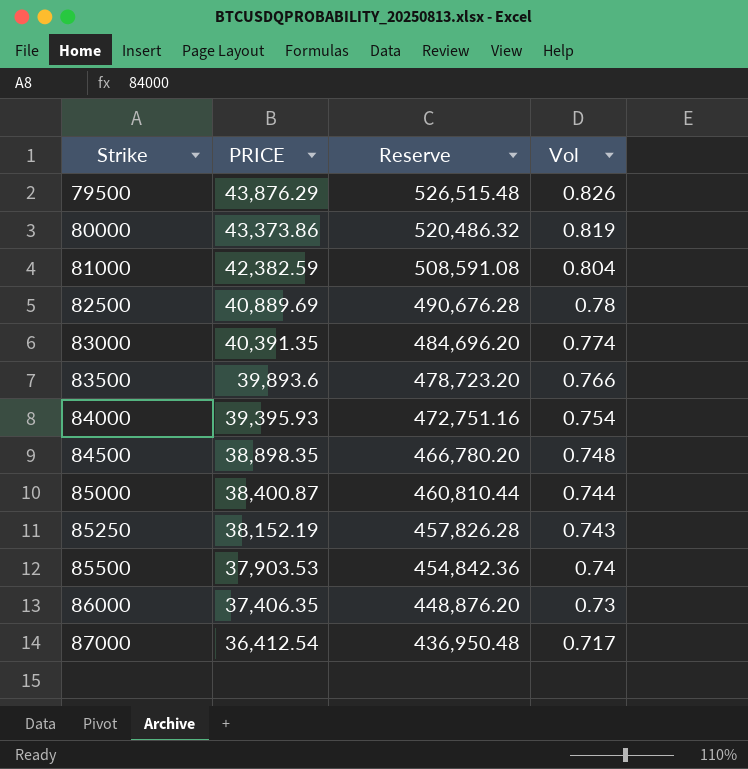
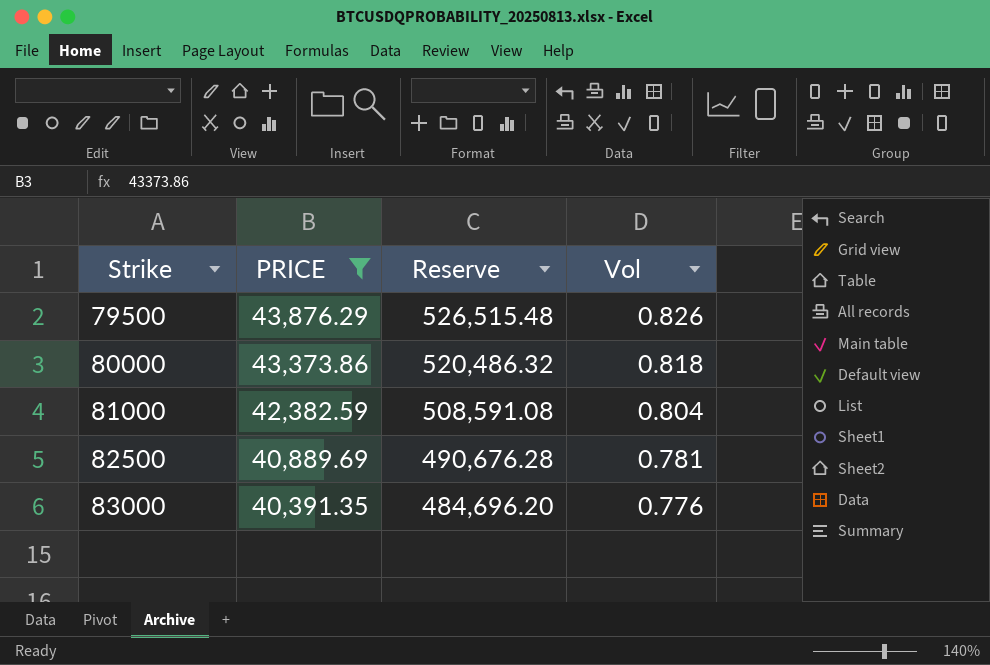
filter: none -> PRICE >= 40,391.35
80000 | Vol: 0.819 -> 0.818
82500 | Vol: 0.78 -> 0.781
83000 | Vol: 0.774 -> 0.776

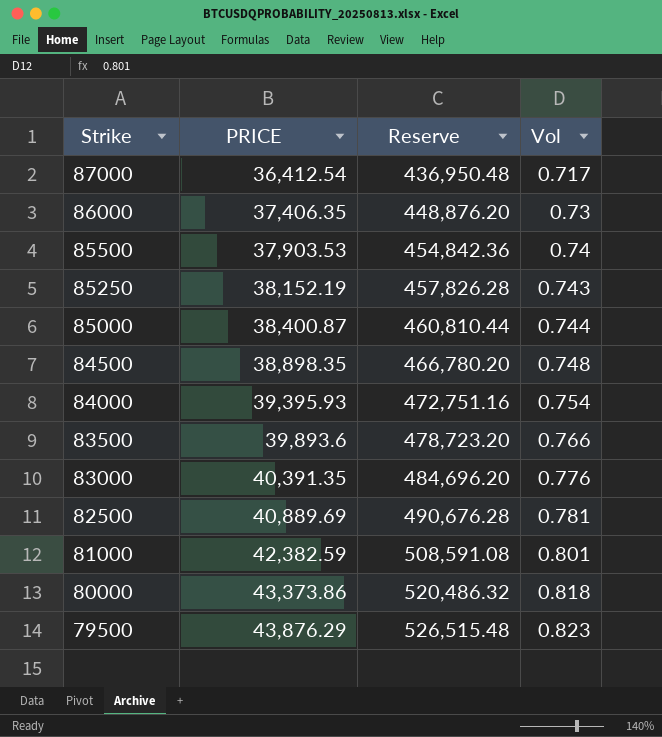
filter: PRICE >= 40,391.35 -> none
row order: Strike ascending -> Strike descending
81000 | Vol: 0.804 -> 0.801
79500 | Vol: 0.826 -> 0.823

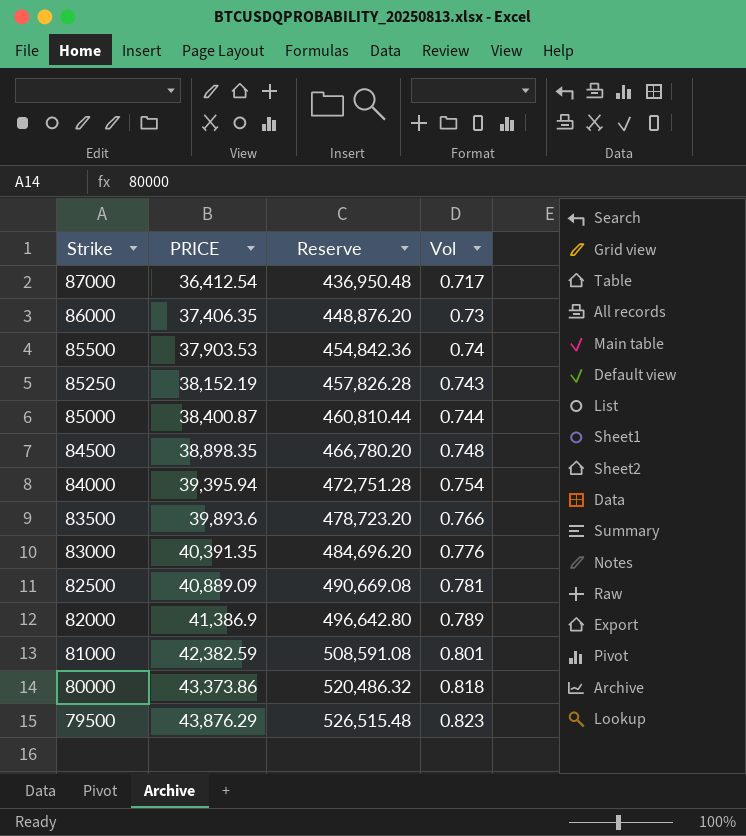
84000 | PRICE: 39,395.93 -> 39,395.94
84000 | Reserve: 472,751.16 -> 472,751.28
82500 | PRICE: 40,889.69 -> 40,889.09
82500 | Reserve: 490,676.28 -> 490,669.08
row 82000: none -> 41,386.9 | 496,642.80 | 0.789

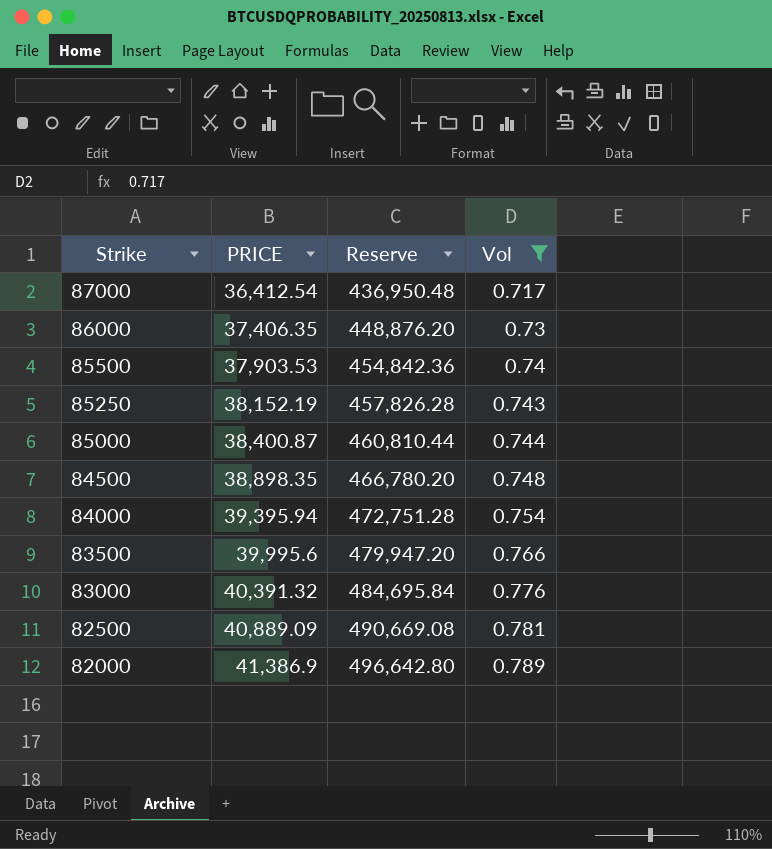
filter: none -> Vol <= 0.789
83500 | PRICE: 39,893.6 -> 39,995.6
83500 | Reserve: 478,723.20 -> 479,947.20
83000 | PRICE: 40,391.35 -> 40,391.32
83000 | Reserve: 484,696.20 -> 484,695.84

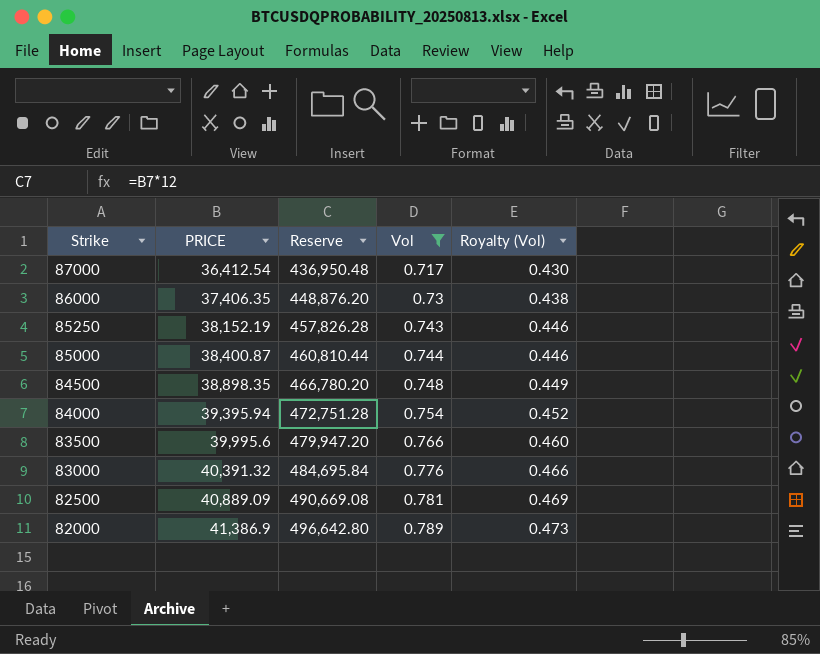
column Royalty (Vol) | formula: none -> [Vol] * 0.6
row 85500: 37,903.53 | 454,842.36 | 0.74 -> none

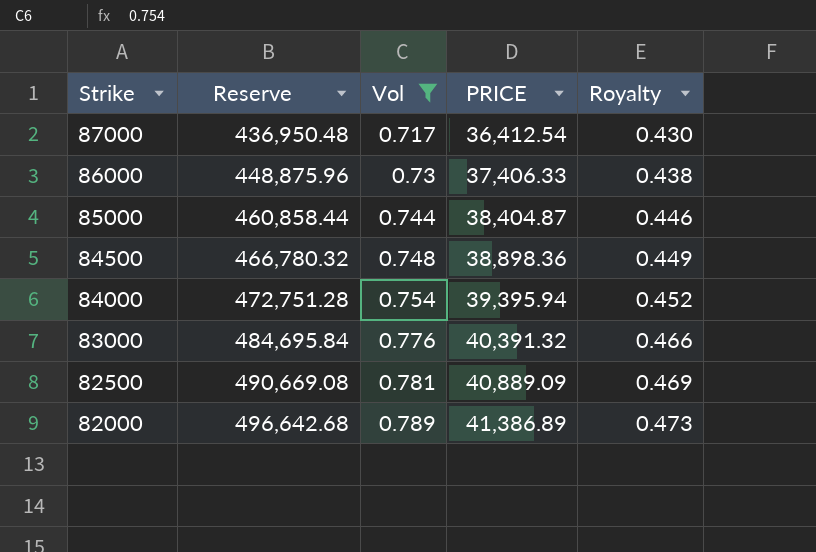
column PRICE | position: 2 -> 4
column name: Royalty (Vol) -> Royalty
row 85250: 38,152.19 | 457,826.28 | 0.743 | 0.446 -> none
row 83500: 39,995.6 | 479,947.20 | 0.766 | 0.460 -> none
86000 | Reserve: 448,876.20 -> 448,875.96
86000 | PRICE: 37,406.35 -> 37,406.33
85000 | Reserve: 460,810.44 -> 460,858.44
85000 | PRICE: 38,400.87 -> 38,404.87
84500 | Reserve: 466,780.20 -> 466,780.32
84500 | PRICE: 38,898.35 -> 38,898.36
82000 | Reserve: 496,642.80 -> 496,642.68
82000 | PRICE: 41,386.9 -> 41,386.89

